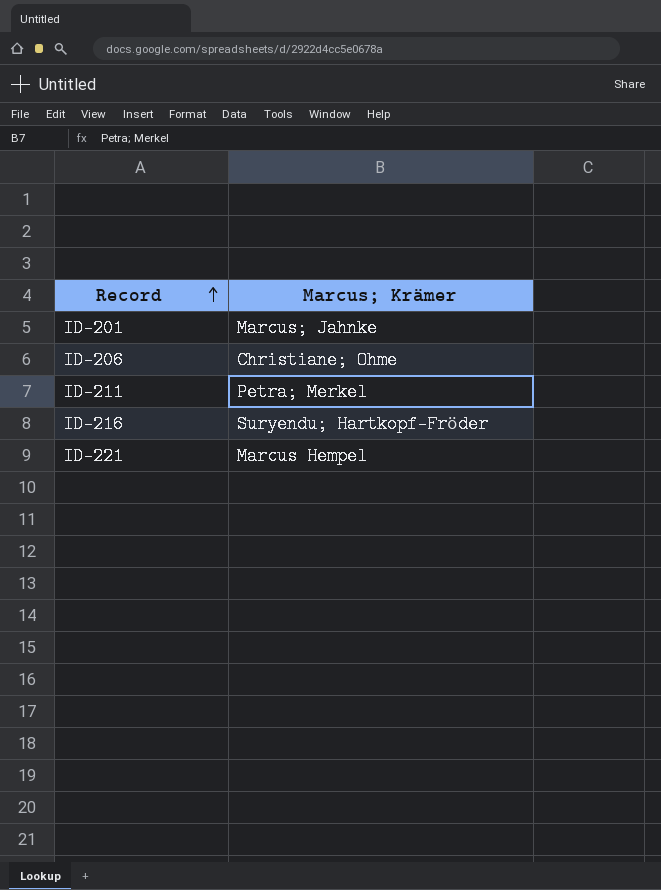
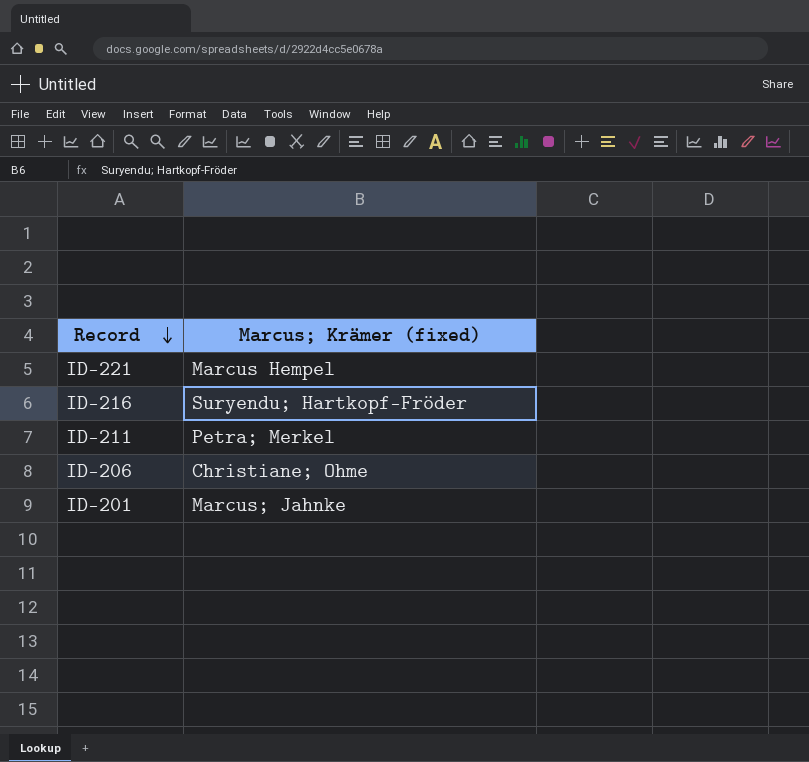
row order: Record ascending -> Record descending
column name: Marcus; Krämer -> Marcus; Krämer (fixed)

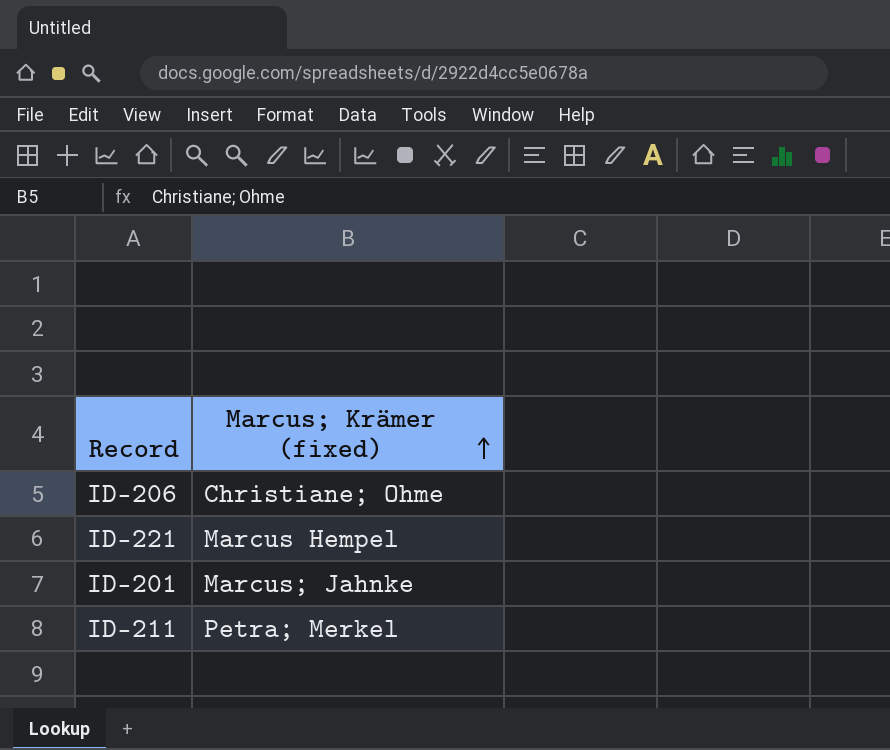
row order: Record descending -> Marcus; Krämer (fixed) ascending
row ID-216: Suryendu; Hartkopf-Fröder -> none

